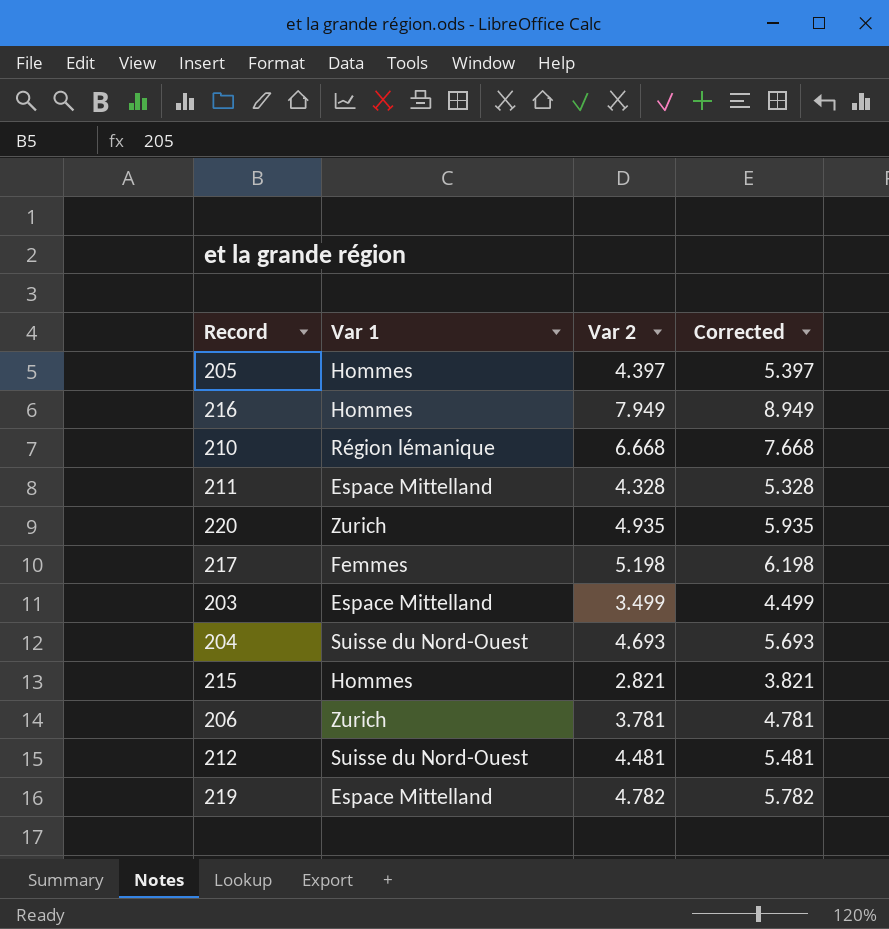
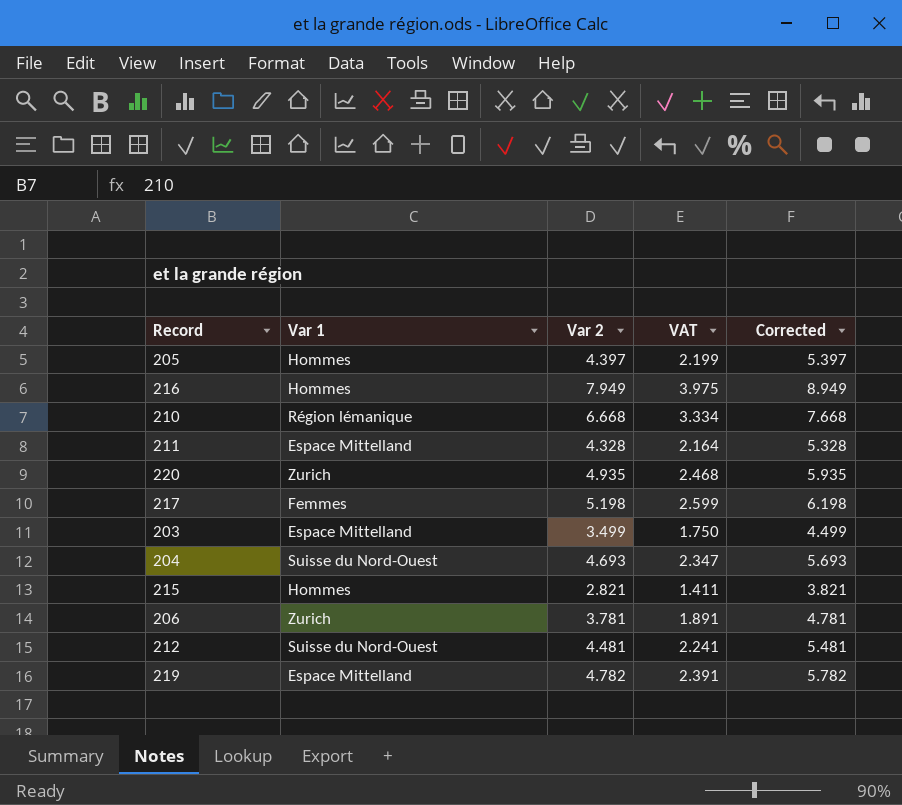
column VAT | formula: none -> [Var 2] * 0.5

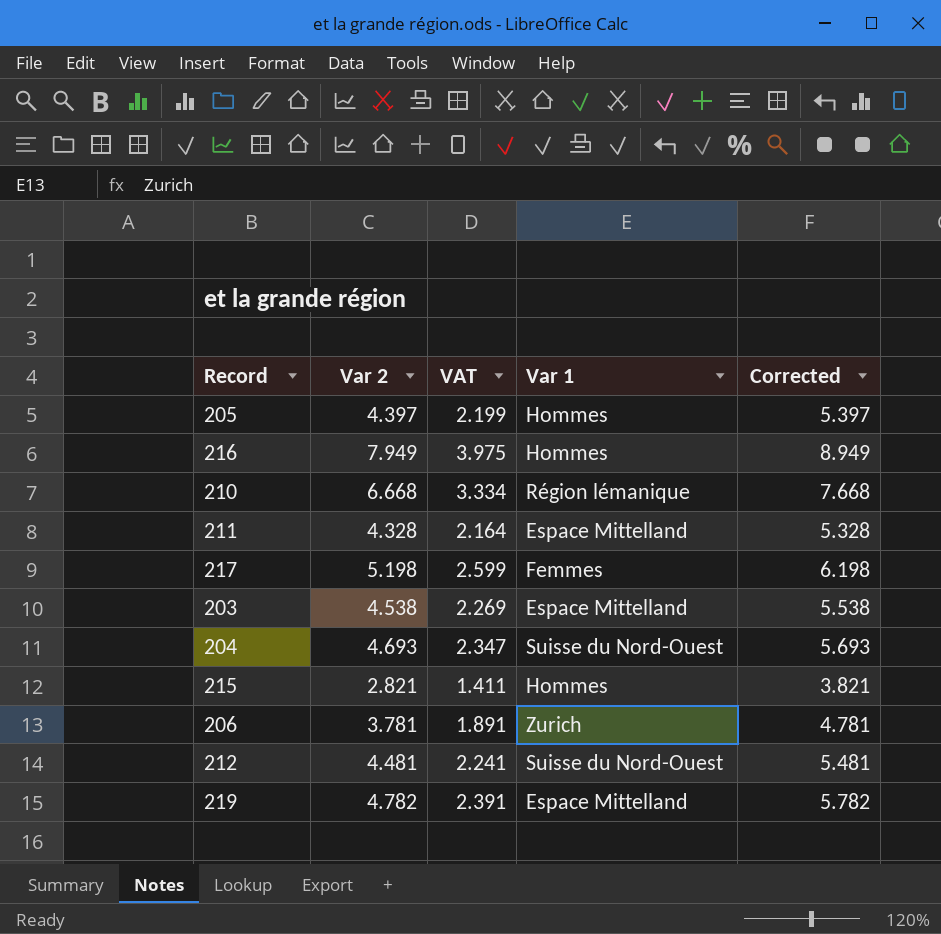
column Var 1 | position: 2 -> 4
row 220: Zurich | 4.935 | 2.468 | 5.935 -> none
203 | Var 2: 3.499 -> 4.538
203 | VAT: 1.750 -> 2.269
203 | Corrected: 4.499 -> 5.538

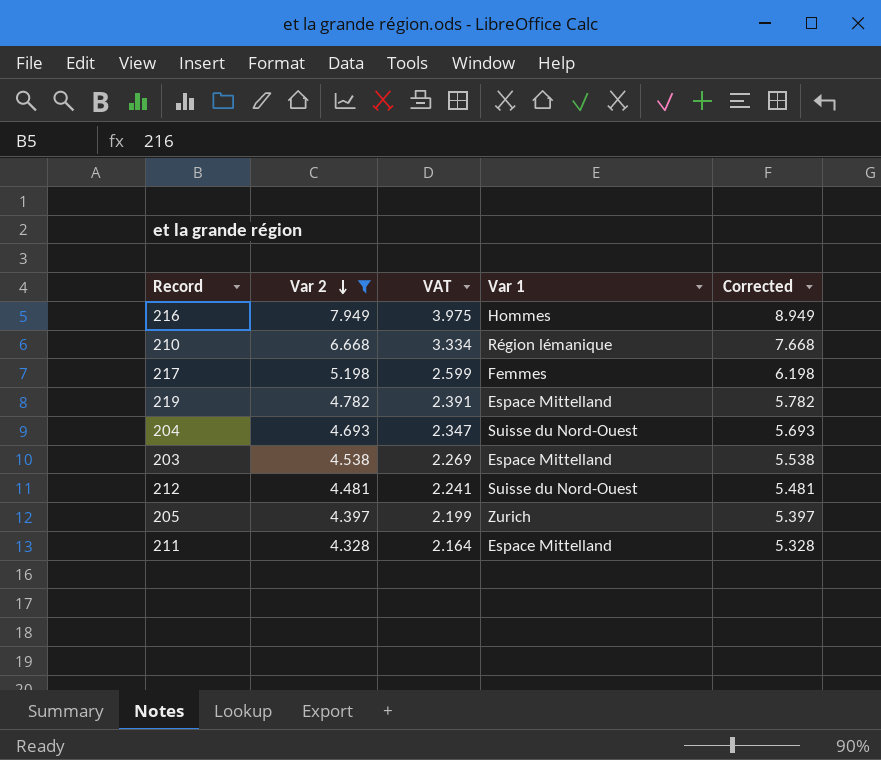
filter: none -> Var 2 >= 4.328
row order: none -> Var 2 descending
205 | Var 1: Hommes -> Zurich

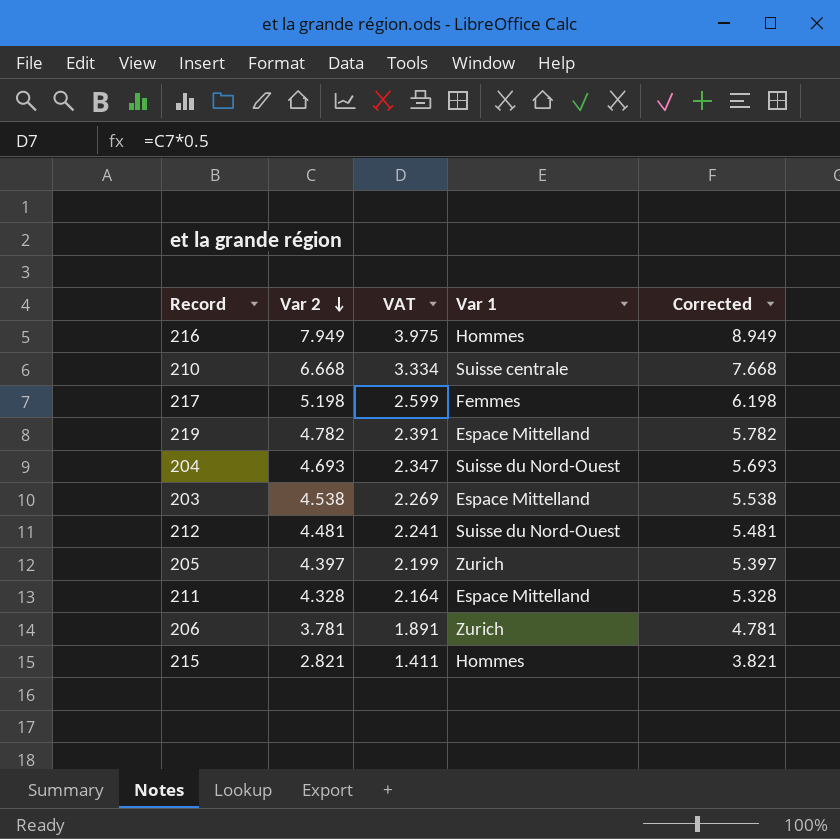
filter: Var 2 >= 4.328 -> none
210 | Var 1: Région lémanique -> Suisse centrale

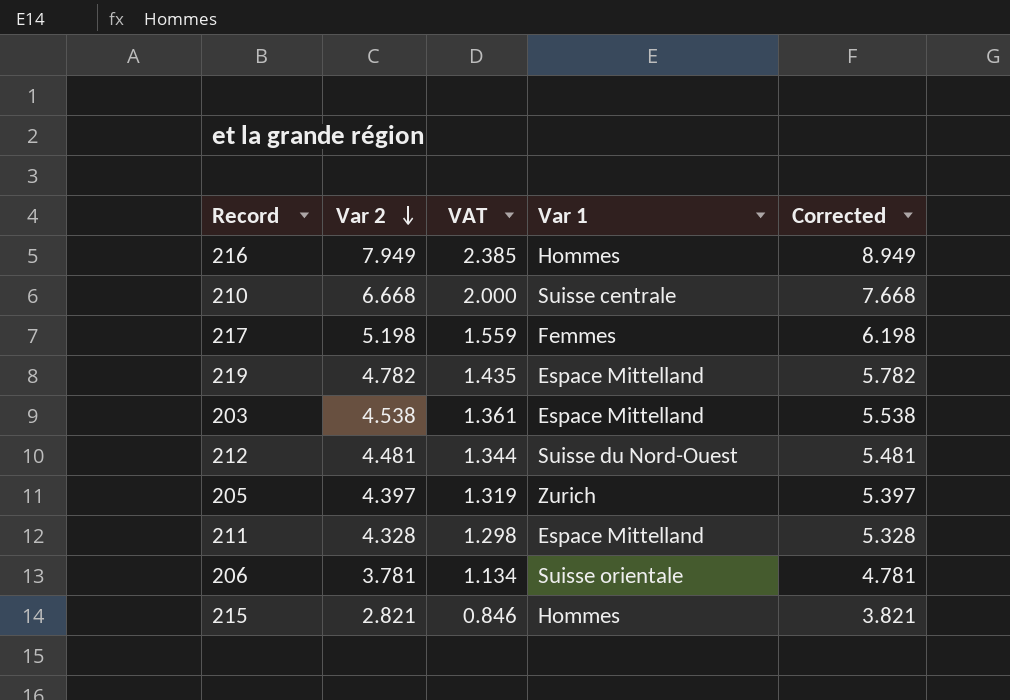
column VAT | formula: [Var 2] * 0.5 -> [Var 2] * 0.3
row 204: 4.693 | 2.347 | Suisse du Nord-Ouest | 5.693 -> none
206 | Var 1: Zurich -> Suisse orientale

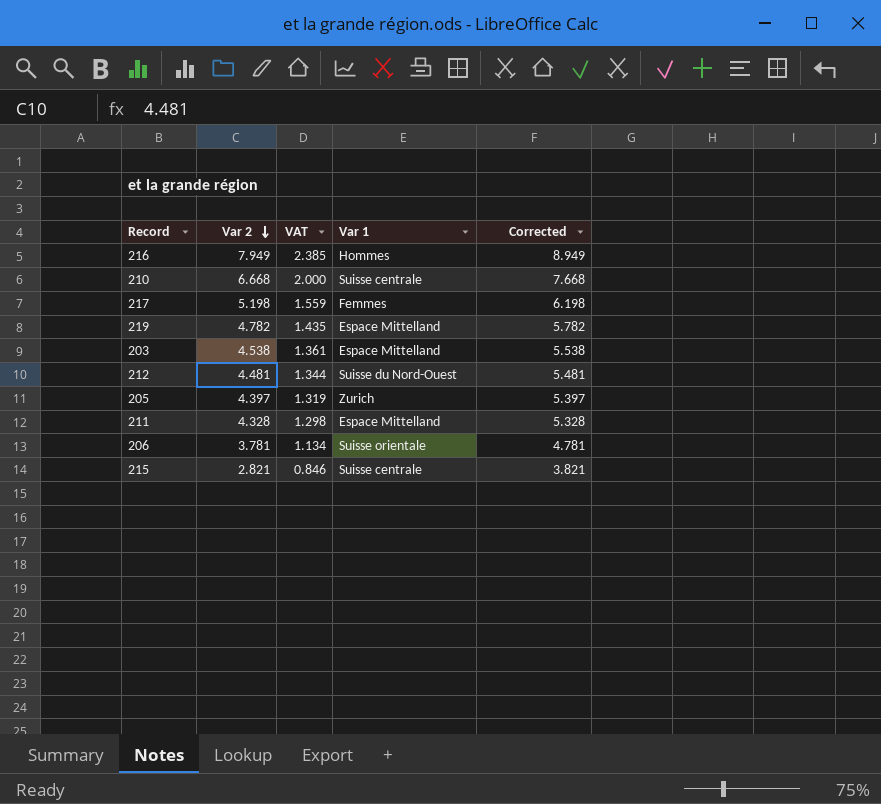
215 | Var 1: Hommes -> Suisse centrale

